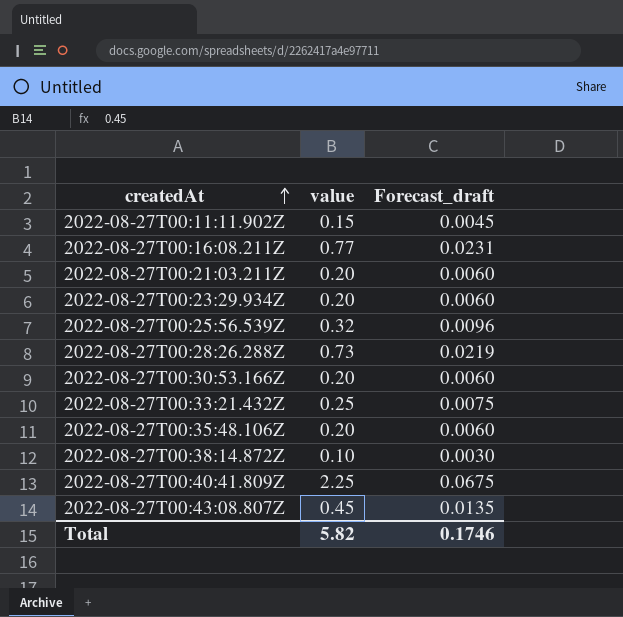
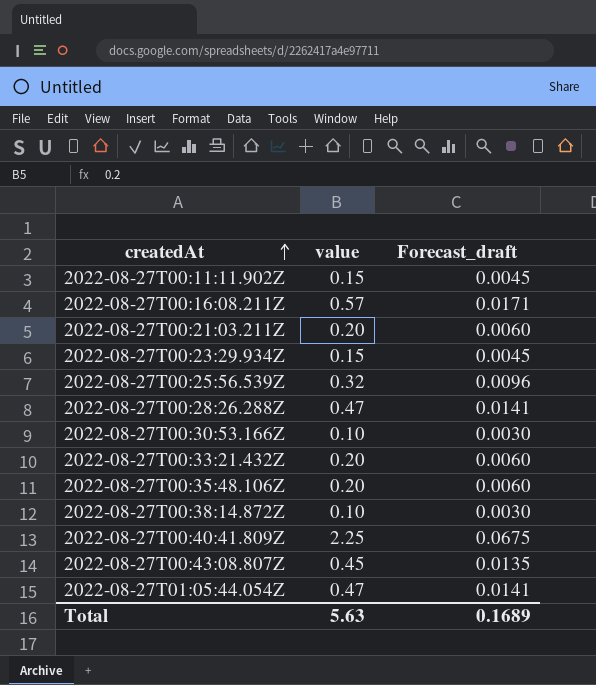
2022-08-27T00:16:08.211Z | value: 0.77 -> 0.57
2022-08-27T00:16:08.211Z | Forecast_draft: 0.0231 -> 0.0171
2022-08-27T00:23:29.934Z | value: 0.20 -> 0.15
2022-08-27T00:23:29.934Z | Forecast_draft: 0.0060 -> 0.0045
2022-08-27T00:28:26.288Z | value: 0.73 -> 0.47
2022-08-27T00:28:26.288Z | Forecast_draft: 0.0219 -> 0.0141
2022-08-27T00:30:53.166Z | value: 0.20 -> 0.10
2022-08-27T00:30:53.166Z | Forecast_draft: 0.0060 -> 0.0030
2022-08-27T00:33:21.432Z | value: 0.25 -> 0.20
2022-08-27T00:33:21.432Z | Forecast_draft: 0.0075 -> 0.0060
row 2022-08-27T01:05:44.054Z: none -> 0.47 | 0.0141
Total | value: 5.82 -> 5.63
Total | Forecast_draft: 0.1746 -> 0.1689

